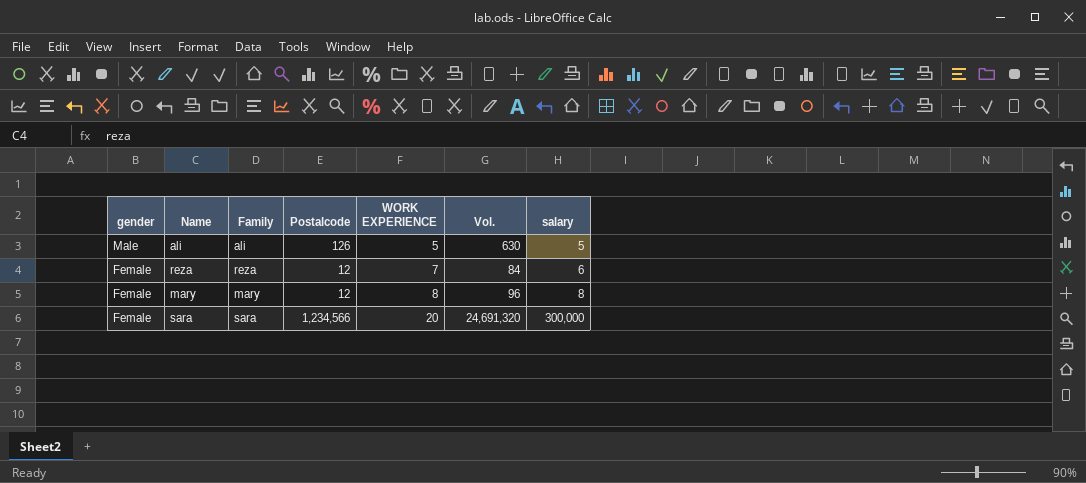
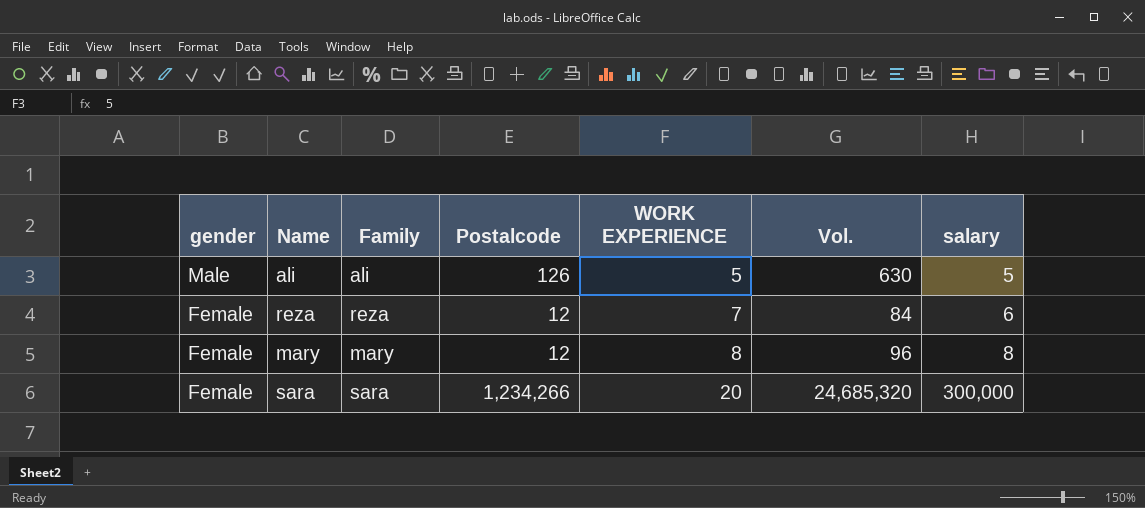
sara | Postalcode: 1,234,566 -> 1,234,266
sara | Vol.: 24,691,320 -> 24,685,320

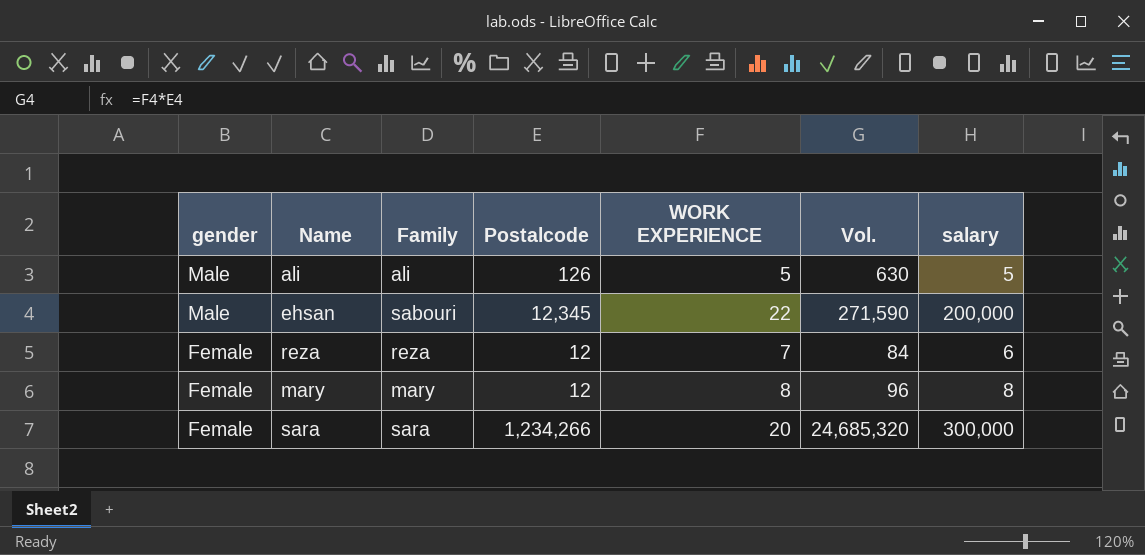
row ehsan: none -> Male | sabouri | 12,345 | 22 | 271,590 | 200,000

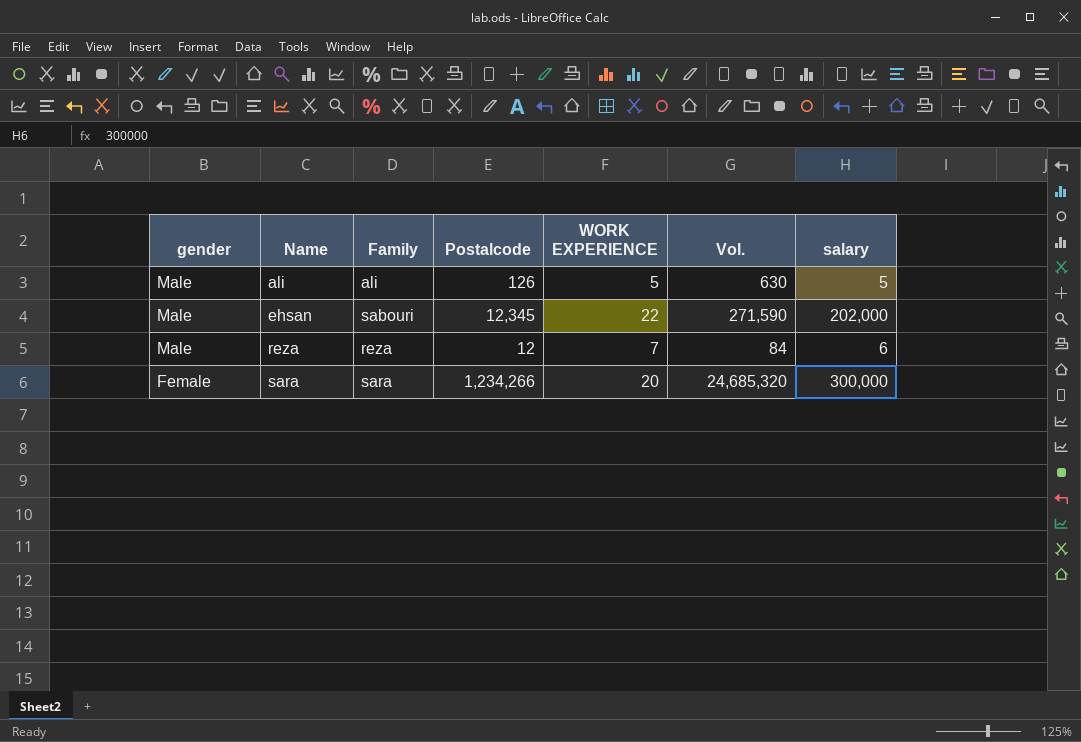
row mary: Female | mary | 12 | 8 | 96 | 8 -> none
ehsan | salary: 200,000 -> 202,000
reza | gender: Female -> Male

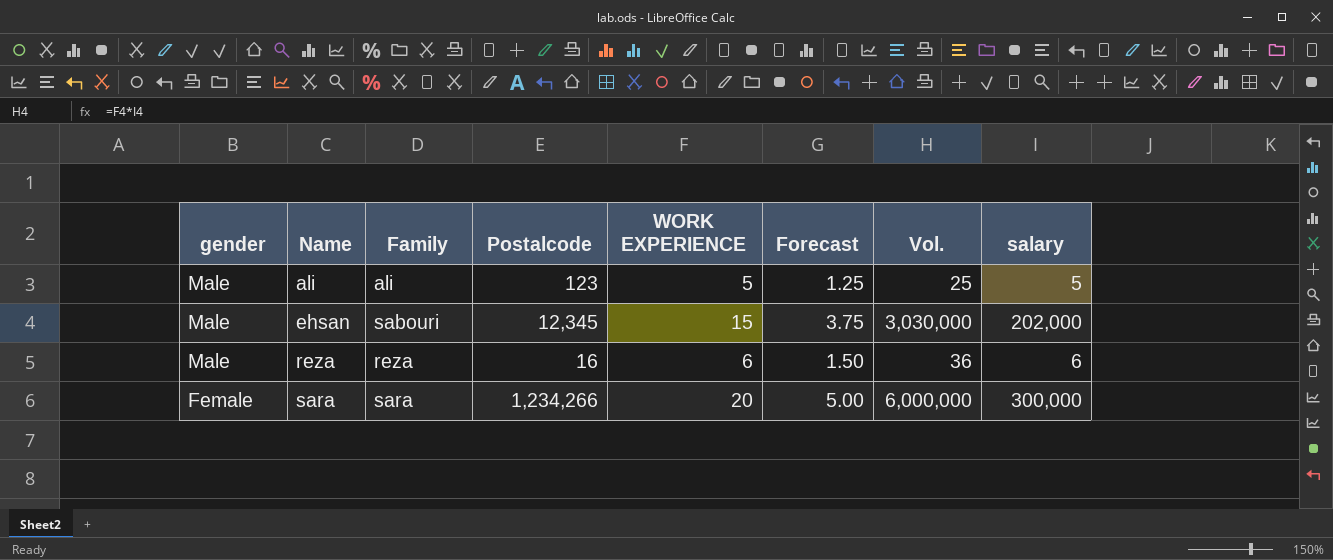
column Forecast | formula: none -> [WORK EXPERIENCE] * 0.25
column Vol. | formula: [Postalcode] * [WORK EXPERIENCE] -> [WORK EXPERIENCE] * [salary]
ali | Postalcode: 126 -> 123
ehsan | WORK EXPERIENCE: 22 -> 15
reza | Postalcode: 12 -> 16
reza | WORK EXPERIENCE: 7 -> 6

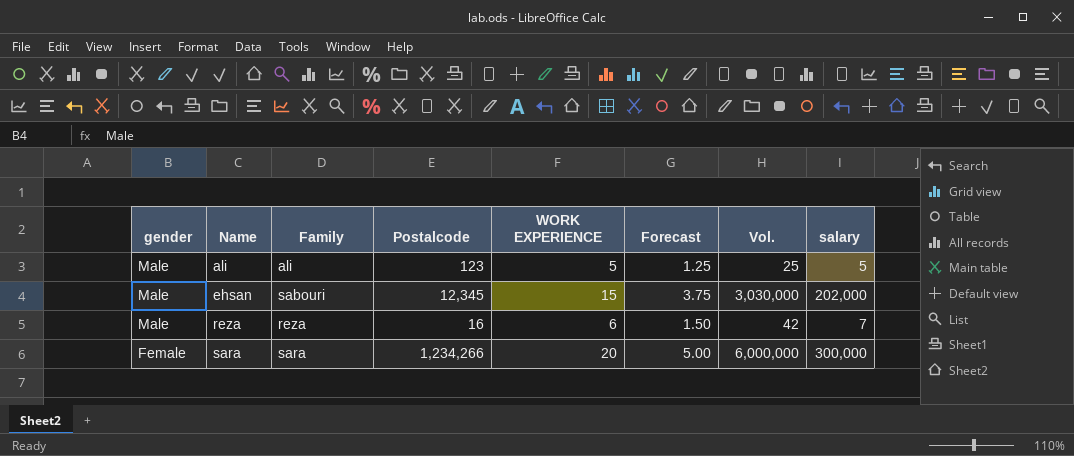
reza | Vol.: 36 -> 42
reza | salary: 6 -> 7

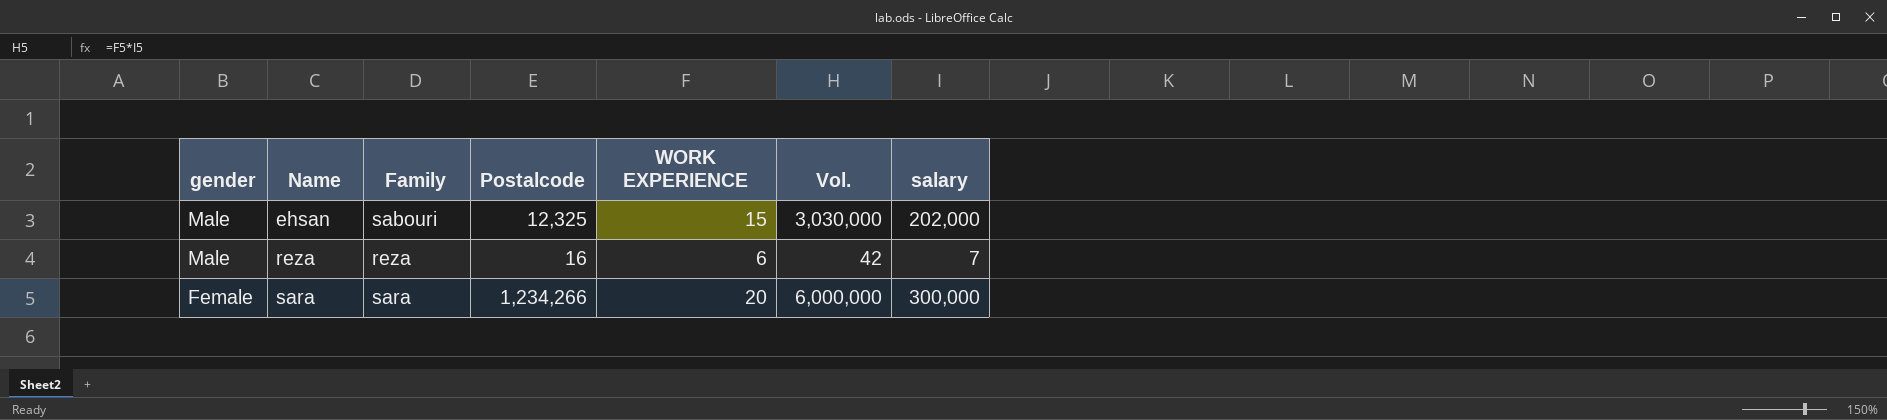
column Forecast | formula: [WORK EXPERIENCE] * 0.25 -> none
row ali: Male | ali | 123 | 5 | 1.25 | 25 | 5 -> none
ehsan | Postalcode: 12,345 -> 12,325

